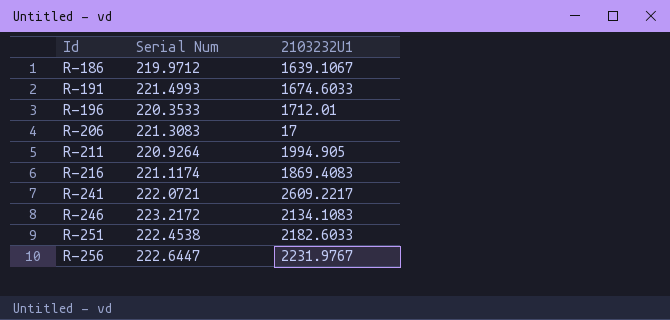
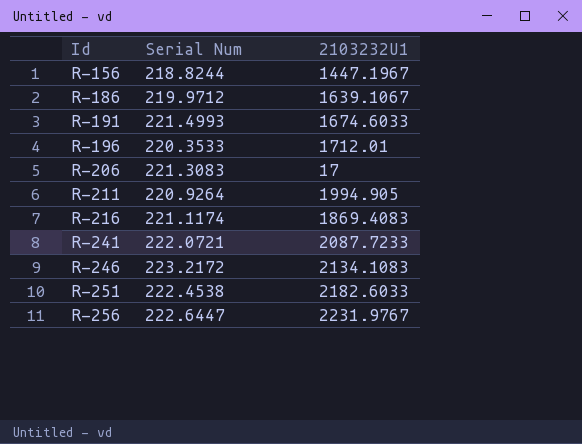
row R-156: none -> 218.8244 | 1447.1967
R-241 | 2103232U1: 2609.2217 -> 2087.7233

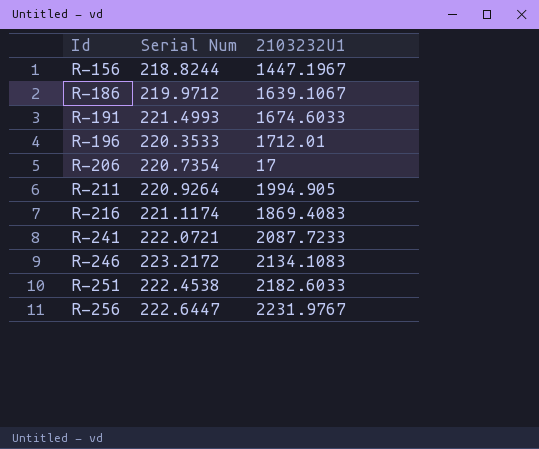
R-206 | Serial Num: 221.3083 -> 220.7354

